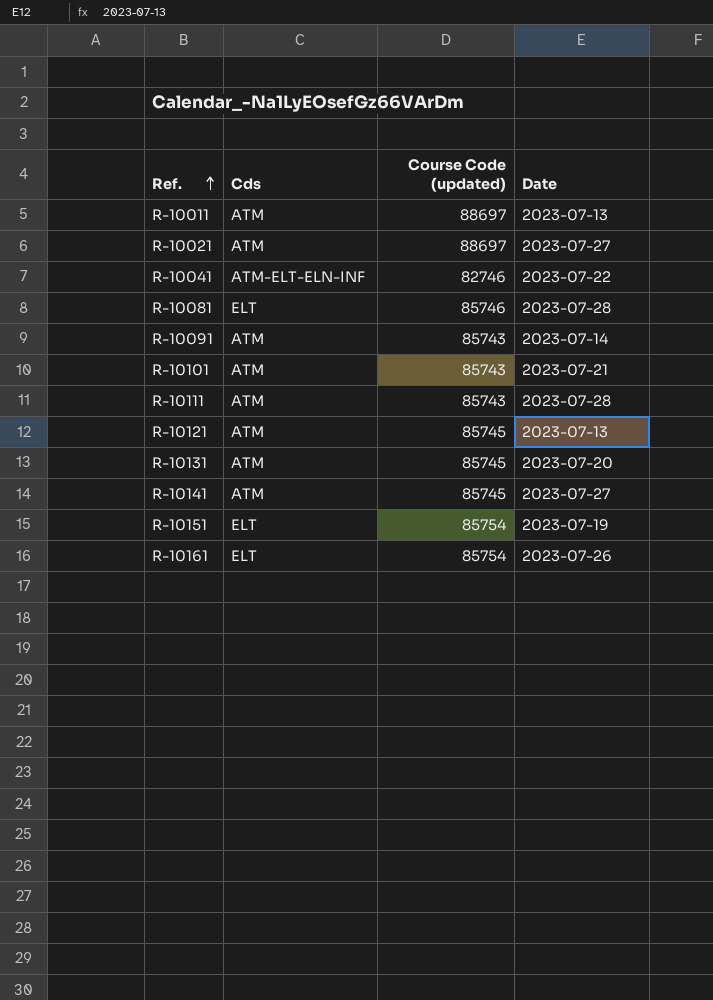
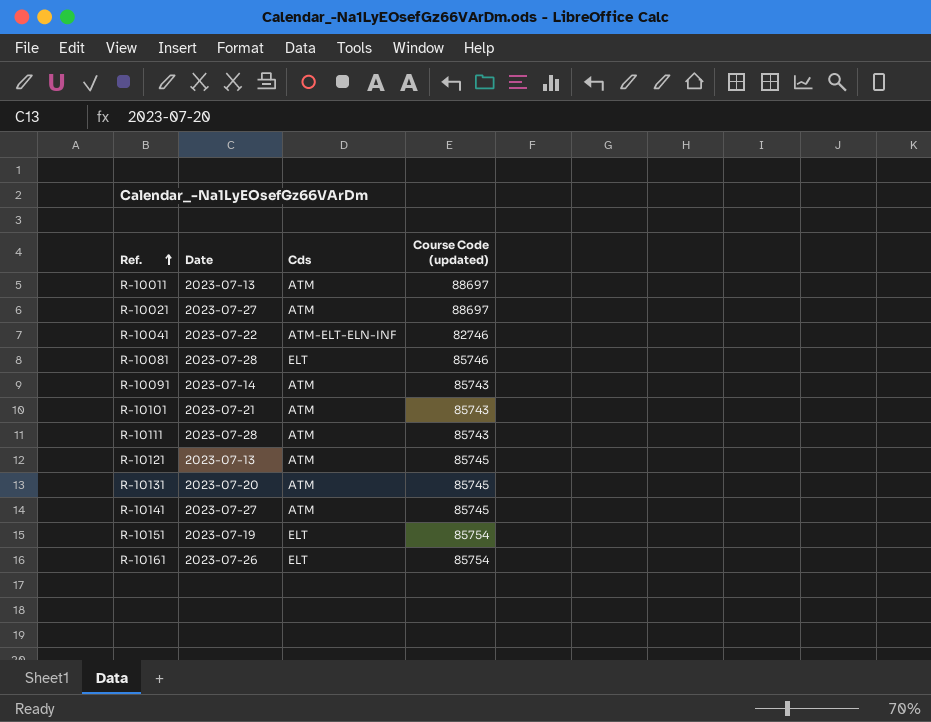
column Date | position: 4 -> 2

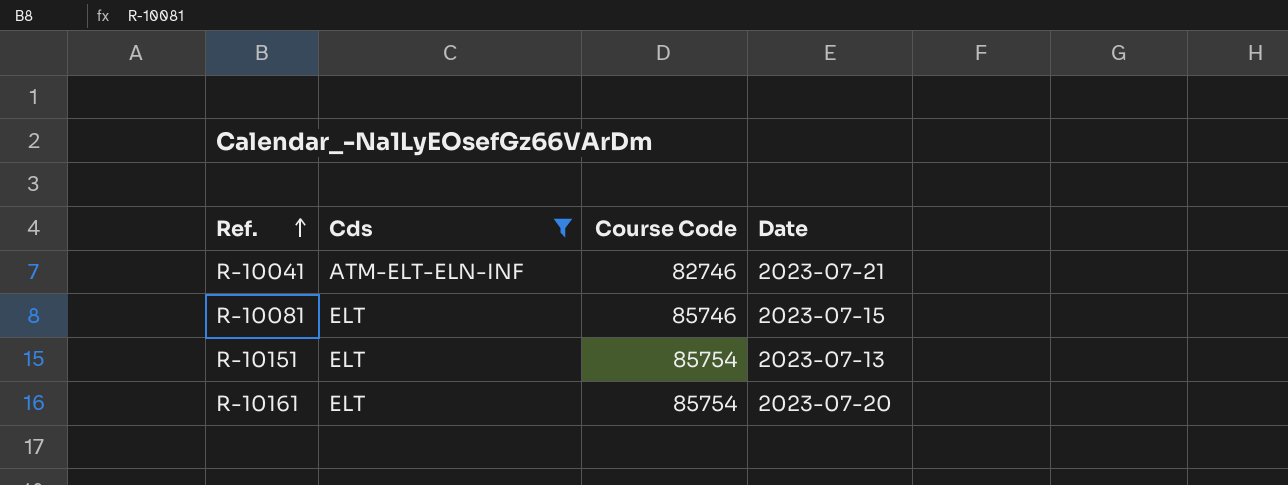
filter: none -> Cds != ATM
column name: Course Code (updated) -> Course Code
column Date | position: 2 -> 4
R-10041 | Date: 2023-07-22 -> 2023-07-21
R-10081 | Date: 2023-07-28 -> 2023-07-15
R-10151 | Date: 2023-07-19 -> 2023-07-13
R-10161 | Date: 2023-07-26 -> 2023-07-20

